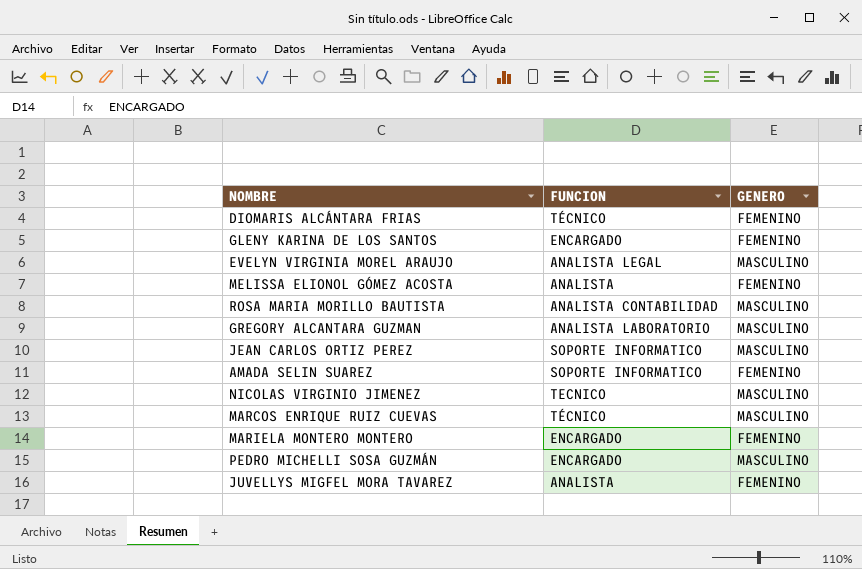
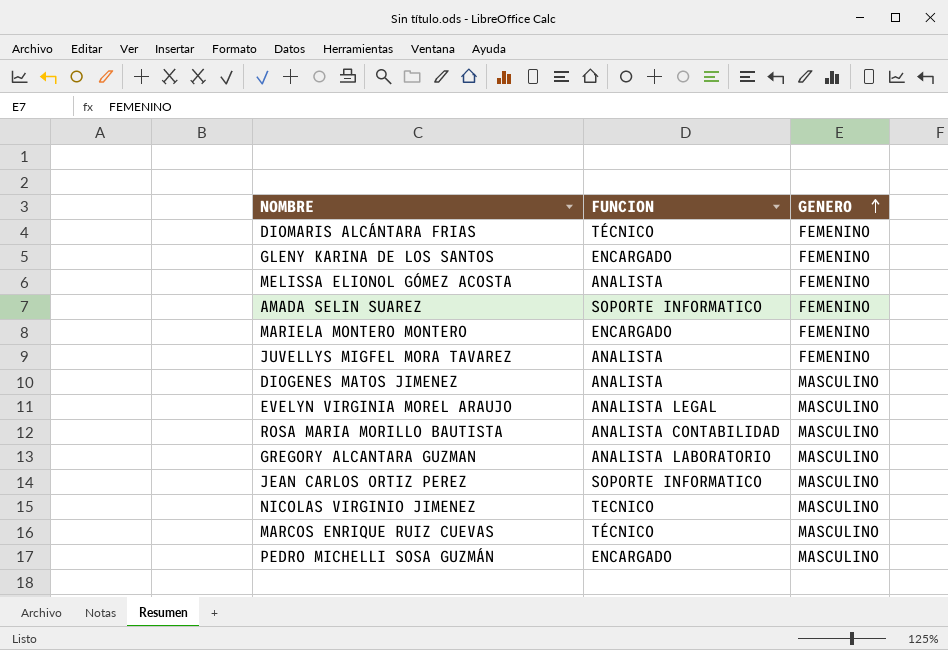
row order: none -> GENERO ascending
row DIOGENES MATOS JIMENEZ: none -> ANALISTA | MASCULINO

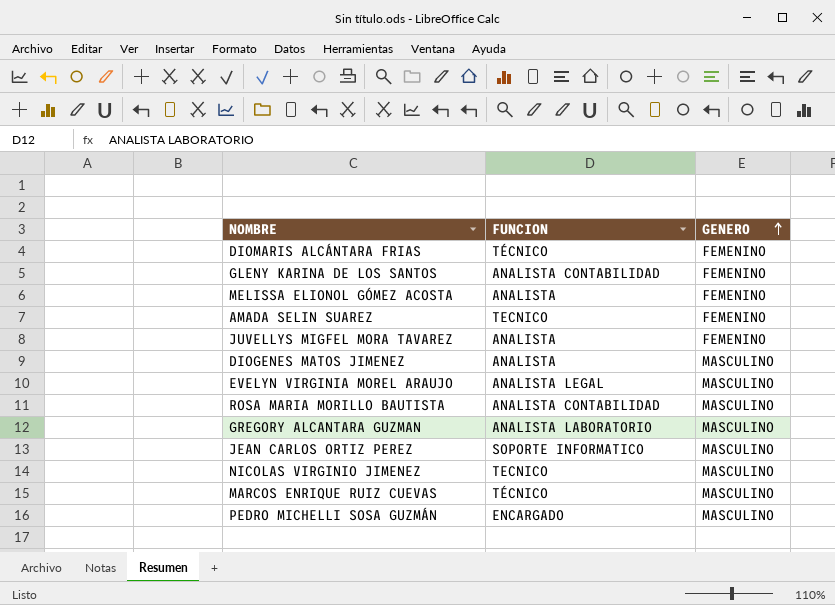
row MARIELA MONTERO MONTERO: ENCARGADO | FEMENINO -> none
GLENY KARINA DE LOS SANTOS | FUNCION: ENCARGADO -> ANALISTA CONTABILIDAD
AMADA SELIN SUAREZ | FUNCION: SOPORTE INFORMATICO -> TECNICO

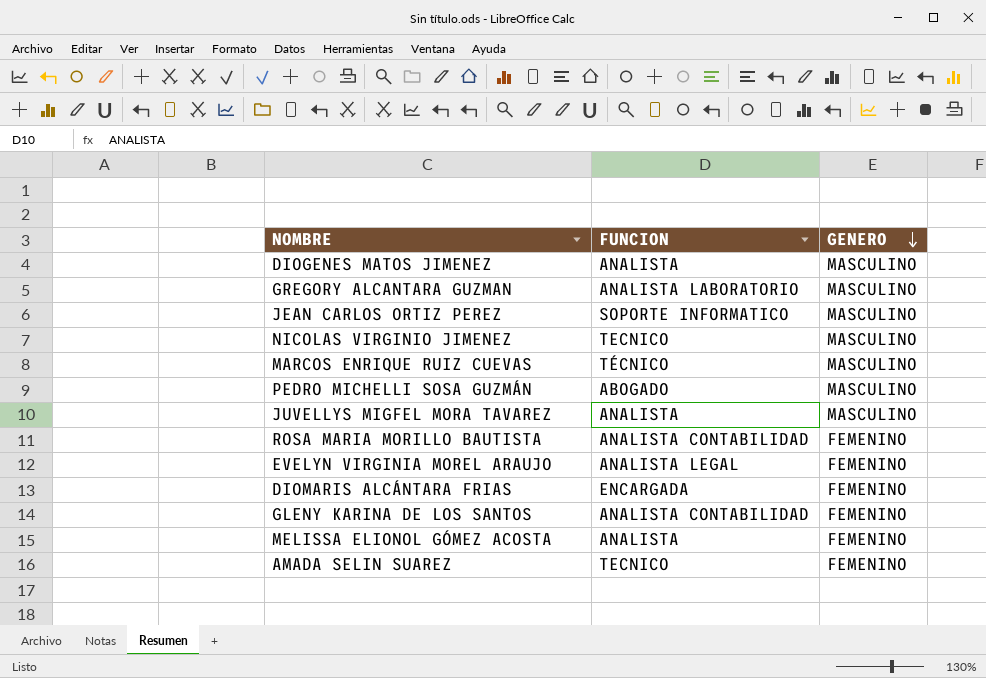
row order: GENERO ascending -> GENERO descending
PEDRO MICHELLI SOSA GUZMÁN | FUNCION: ENCARGADO -> ABOGADO
JUVELLYS MIGFEL MORA TAVAREZ | GENERO: FEMENINO -> MASCULINO
ROSA MARIA MORILLO BAUTISTA | GENERO: MASCULINO -> FEMENINO
EVELYN VIRGINIA MOREL ARAUJO | GENERO: MASCULINO -> FEMENINO
DIOMARIS ALCÁNTARA FRIAS | FUNCION: TÉCNICO -> ENCARGADA

